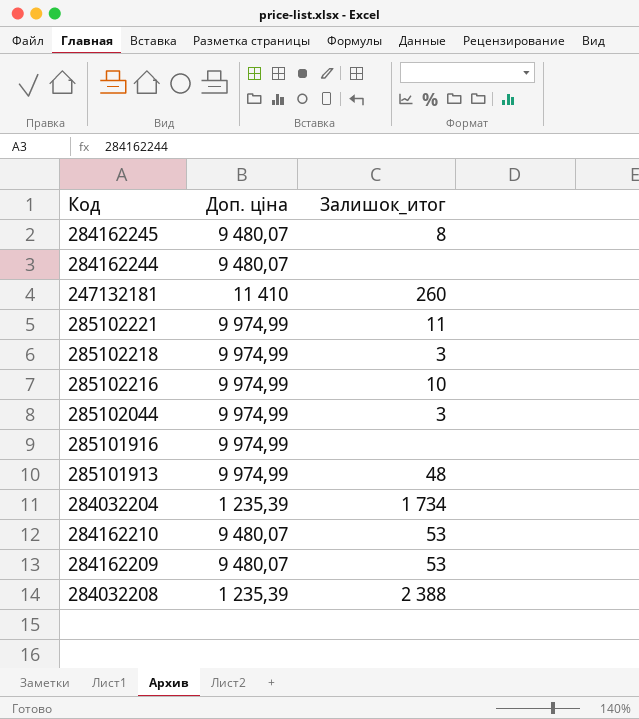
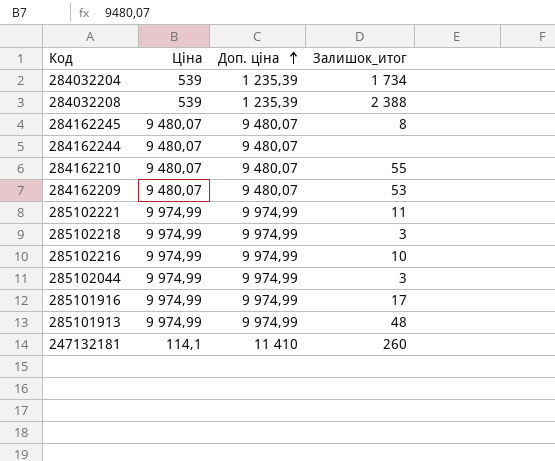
row order: none -> Доп. ціна ascending
column Ціна | position: none -> 2
284162210 | Залишок_итог: 53 -> 55
285101916 | Залишок_итог: none -> 17

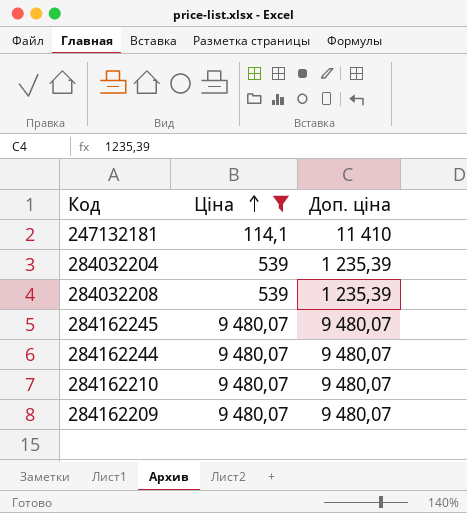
filter: none -> Ціна != 9 974,99
row order: Доп. ціна ascending -> Ціна ascending
column Залишок_итог | position: 4 -> none

